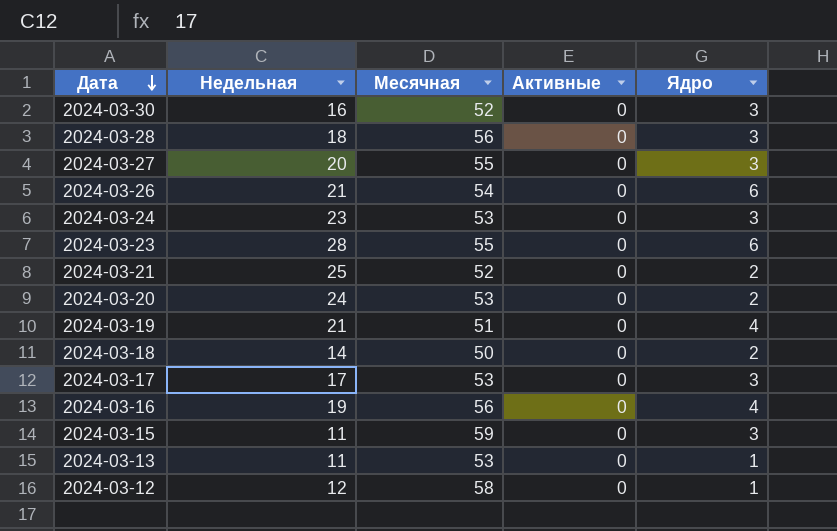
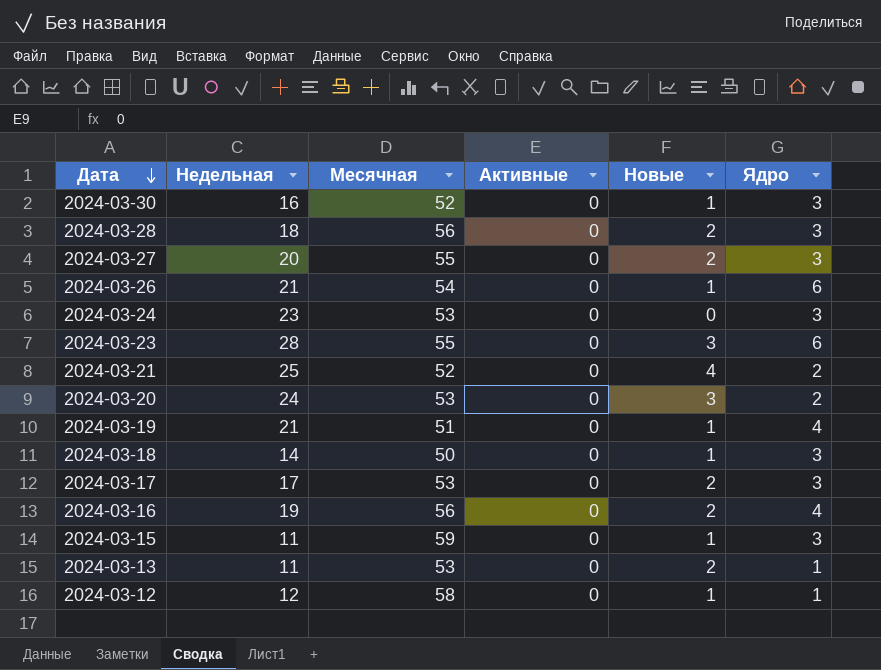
column Новые | position: none -> 5
2024-03-18 | Ядро: 2 -> 3

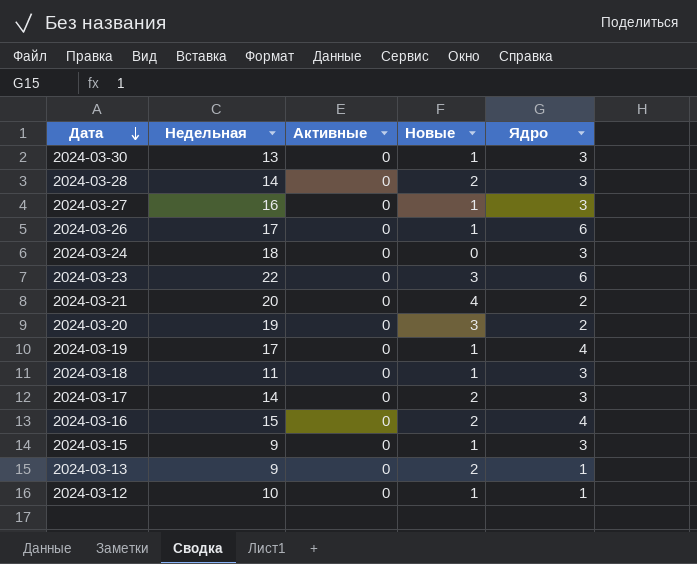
column Месячная | position: 3 -> none
2024-03-30 | Недельная: 16 -> 13
2024-03-28 | Недельная: 18 -> 14
2024-03-27 | Недельная: 20 -> 16
2024-03-27 | Новые: 2 -> 1
2024-03-26 | Недельная: 21 -> 17
2024-03-24 | Недельная: 23 -> 18
2024-03-23 | Недельная: 28 -> 22
2024-03-21 | Недельная: 25 -> 20
2024-03-20 | Недельная: 24 -> 19
2024-03-19 | Недельная: 21 -> 17
2024-03-18 | Недельная: 14 -> 11
2024-03-17 | Недельная: 17 -> 14
2024-03-16 | Недельная: 19 -> 15
2024-03-15 | Недельная: 11 -> 9
2024-03-13 | Недельная: 11 -> 9
2024-03-12 | Недельная: 12 -> 10

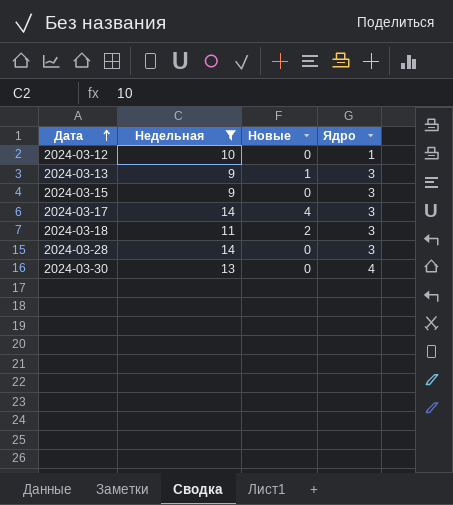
filter: none -> Недельная <= 14
row order: Дата descending -> Дата ascending
column Активные | position: 3 -> none
2024-03-12 | Новые: 1 -> 0
2024-03-13 | Новые: 2 -> 1
2024-03-13 | Ядро: 1 -> 3
2024-03-15 | Новые: 1 -> 0
2024-03-17 | Новые: 2 -> 4
2024-03-18 | Новые: 1 -> 2
2024-03-28 | Новые: 2 -> 0
2024-03-30 | Новые: 1 -> 0
2024-03-30 | Ядро: 3 -> 4

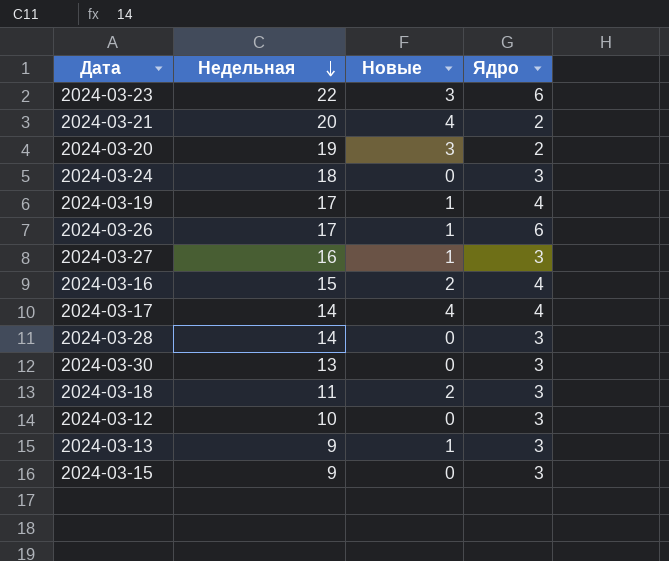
filter: Недельная <= 14 -> none
row order: Дата ascending -> Недельная descending
2024-03-17 | Ядро: 3 -> 4
2024-03-30 | Ядро: 4 -> 3
2024-03-12 | Ядро: 1 -> 3

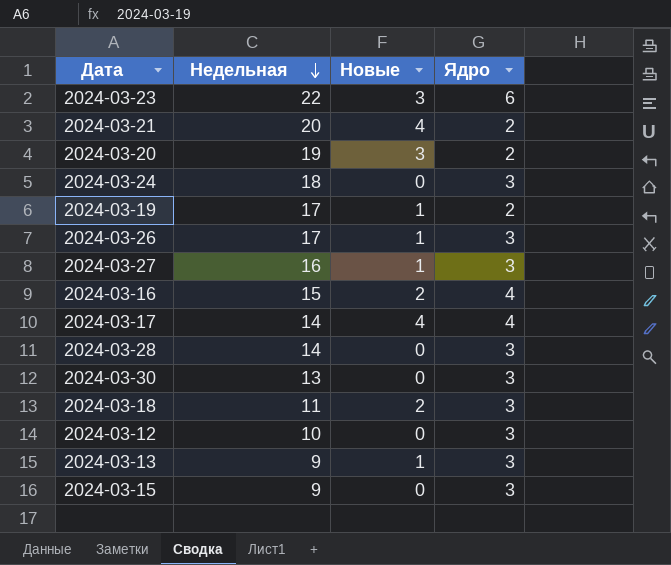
2024-03-19 | Ядро: 4 -> 2
2024-03-26 | Ядро: 6 -> 3

